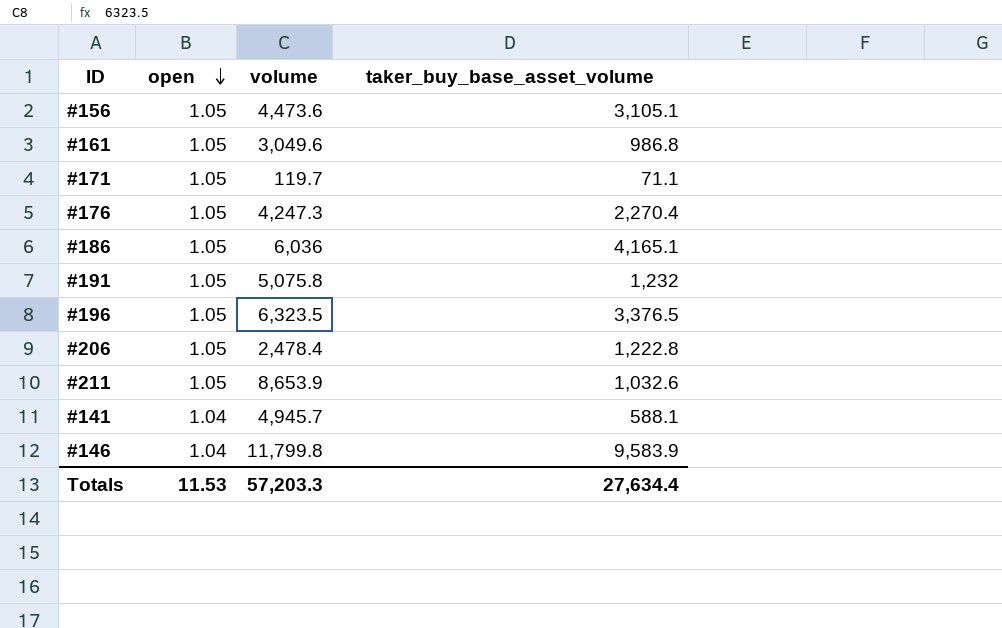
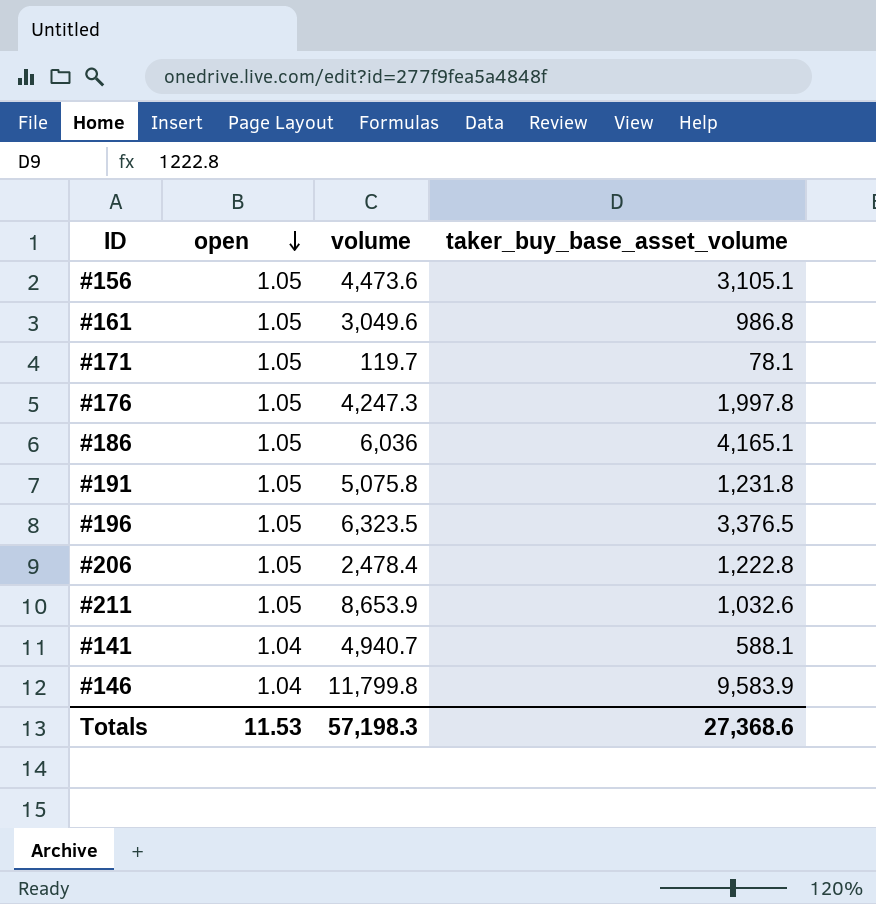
#171 | taker_buy_base_asset_volume: 71.1 -> 78.1
#176 | taker_buy_base_asset_volume: 2,270.4 -> 1,997.8
#191 | taker_buy_base_asset_volume: 1,232 -> 1,231.8
#141 | volume: 4,945.7 -> 4,940.7
Totals | volume: 57,203.3 -> 57,198.3
Totals | taker_buy_base_asset_volume: 27,634.4 -> 27,368.6

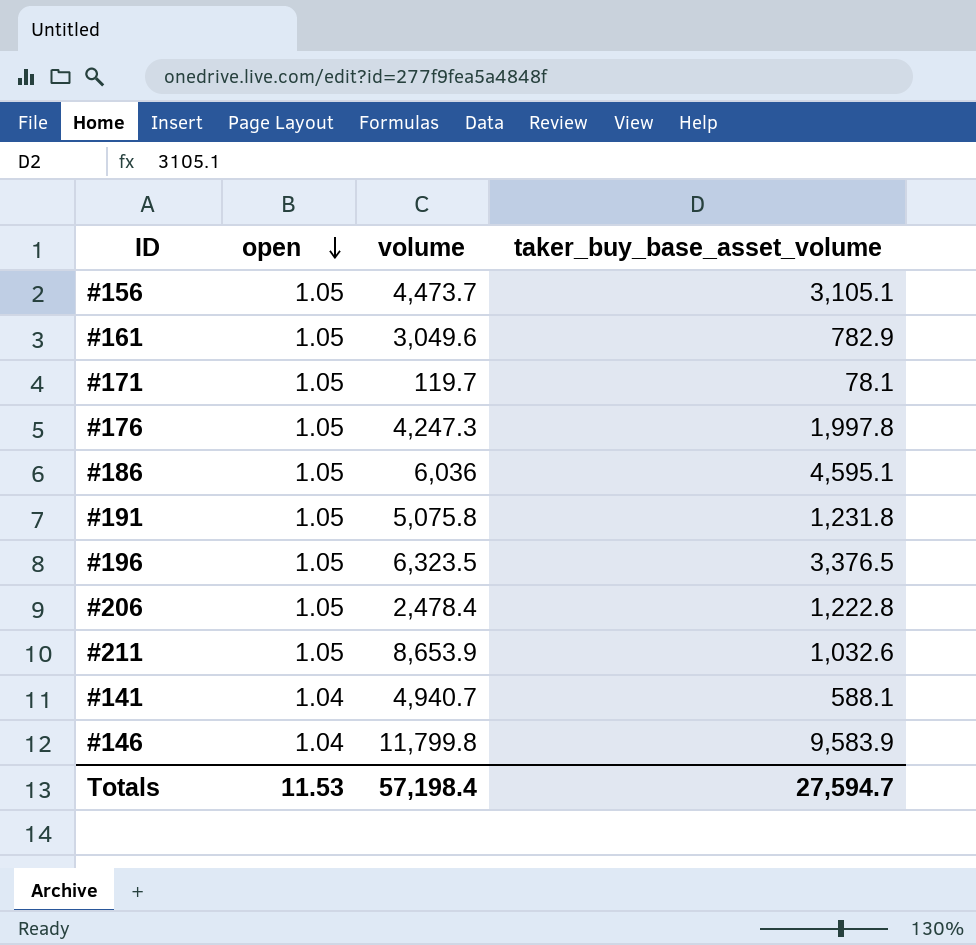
#156 | volume: 4,473.6 -> 4,473.7
#161 | taker_buy_base_asset_volume: 986.8 -> 782.9
#186 | taker_buy_base_asset_volume: 4,165.1 -> 4,595.1
Totals | volume: 57,198.3 -> 57,198.4
Totals | taker_buy_base_asset_volume: 27,368.6 -> 27,594.7

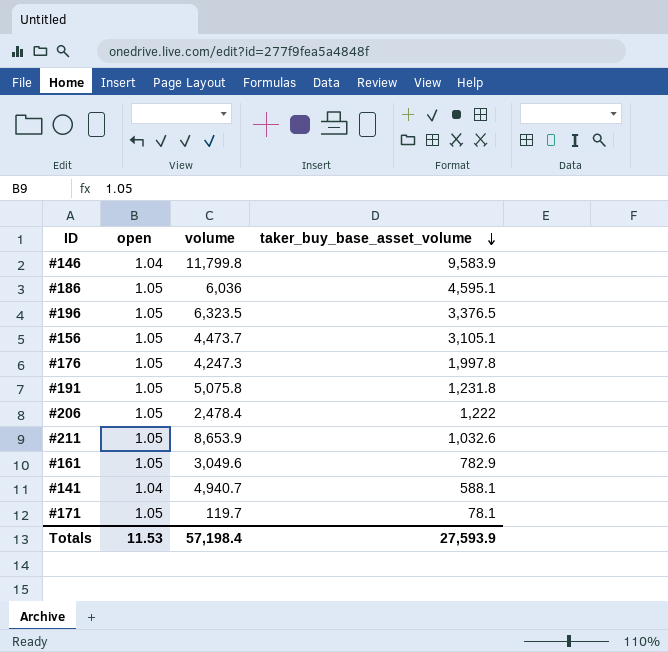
row order: open descending -> taker_buy_base_asset_volume descending
#206 | taker_buy_base_asset_volume: 1,222.8 -> 1,222
Totals | taker_buy_base_asset_volume: 27,594.7 -> 27,593.9

